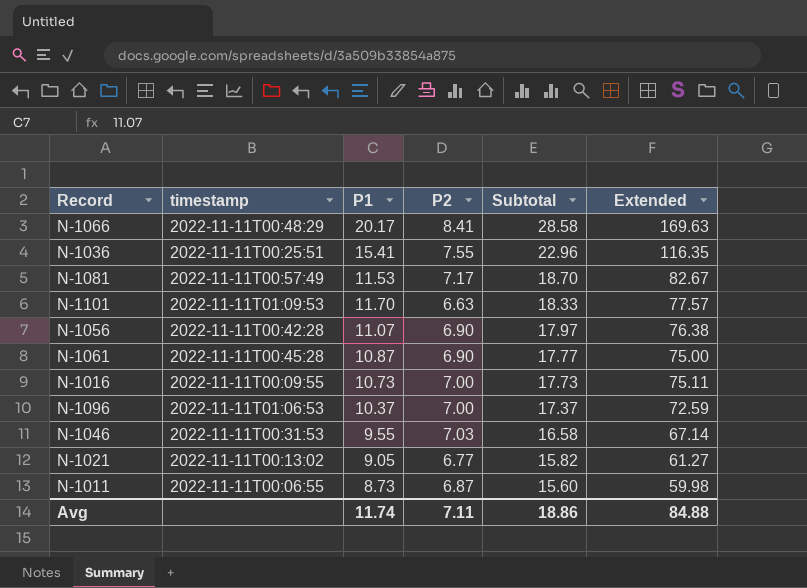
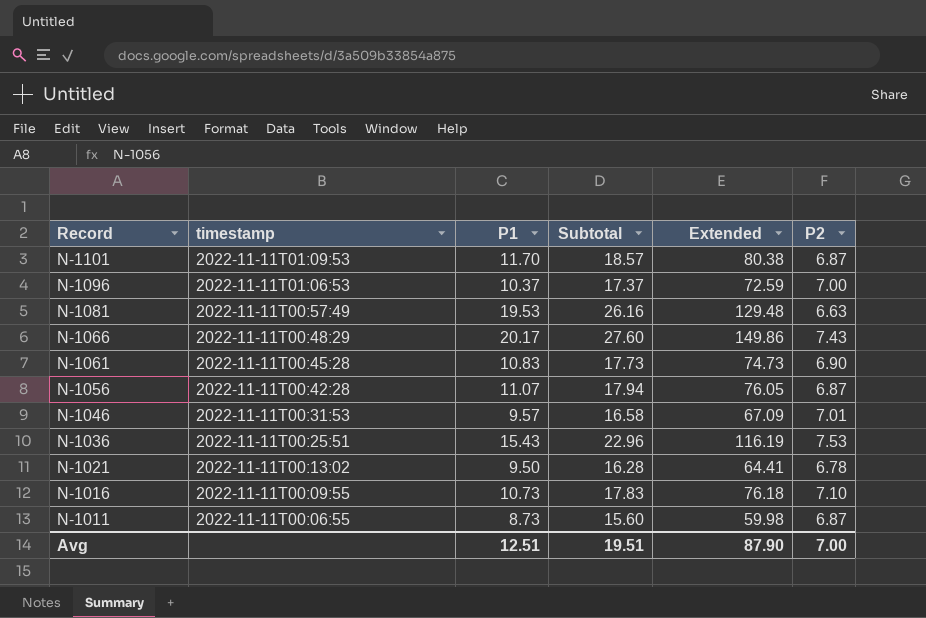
row order: Subtotal descending -> Record descending
column P2 | position: 4 -> 6
N-1101 | Subtotal: 18.33 -> 18.57
N-1101 | Extended: 77.57 -> 80.38
N-1101 | P2: 6.63 -> 6.87
N-1081 | P1: 11.53 -> 19.53
N-1081 | Subtotal: 18.70 -> 26.16
N-1081 | Extended: 82.67 -> 129.48
N-1081 | P2: 7.17 -> 6.63
N-1066 | Subtotal: 28.58 -> 27.60
N-1066 | Extended: 169.63 -> 149.86
N-1066 | P2: 8.41 -> 7.43
N-1061 | P1: 10.87 -> 10.83
N-1061 | Subtotal: 17.77 -> 17.73
N-1061 | Extended: 75.00 -> 74.73
N-1056 | Subtotal: 17.97 -> 17.94
N-1056 | Extended: 76.38 -> 76.05
N-1056 | P2: 6.90 -> 6.87
N-1046 | P1: 9.55 -> 9.57
N-1046 | Extended: 67.14 -> 67.09
N-1046 | P2: 7.03 -> 7.01
N-1036 | P1: 15.41 -> 15.43
N-1036 | Extended: 116.35 -> 116.19
N-1036 | P2: 7.55 -> 7.53
N-1021 | P1: 9.05 -> 9.50
N-1021 | Subtotal: 15.82 -> 16.28
N-1021 | Extended: 61.27 -> 64.41
N-1021 | P2: 6.77 -> 6.78
N-1016 | Subtotal: 17.73 -> 17.83
N-1016 | Extended: 75.11 -> 76.18
N-1016 | P2: 7.00 -> 7.10
Avg | P1: 11.74 -> 12.51
Avg | Subtotal: 18.86 -> 19.51
Avg | Extended: 84.88 -> 87.90
Avg | P2: 7.11 -> 7.00

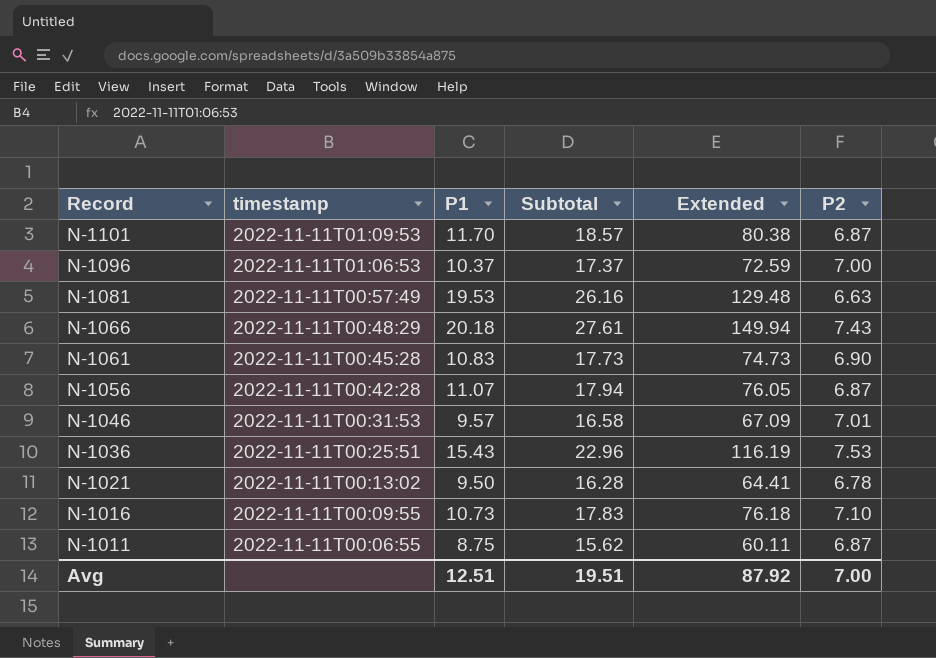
N-1066 | P1: 20.17 -> 20.18
N-1066 | Subtotal: 27.60 -> 27.61
N-1066 | Extended: 149.86 -> 149.94
N-1011 | P1: 8.73 -> 8.75
N-1011 | Subtotal: 15.60 -> 15.62
N-1011 | Extended: 59.98 -> 60.11
Avg | Extended: 87.90 -> 87.92

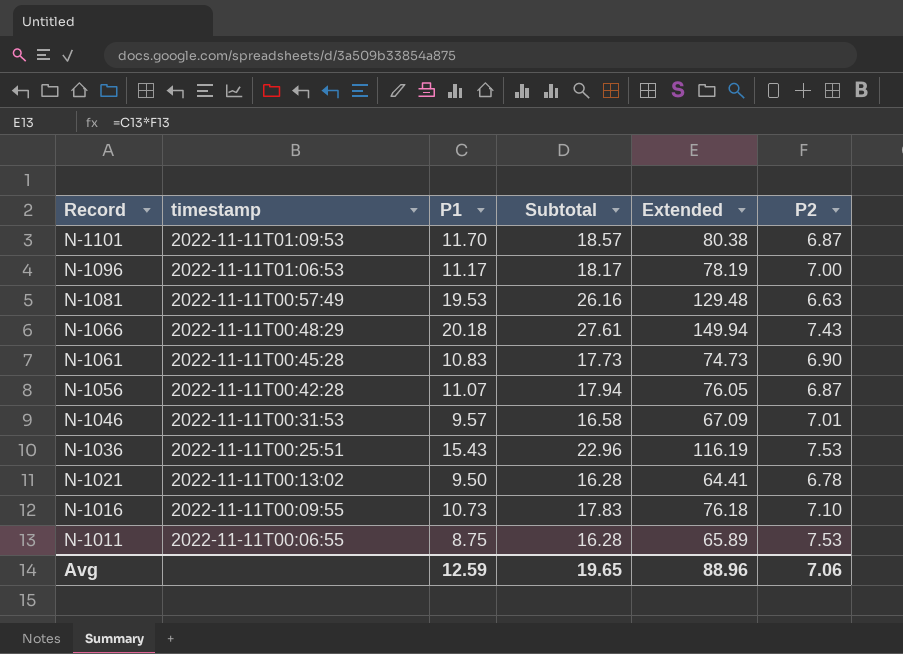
N-1096 | P1: 10.37 -> 11.17
N-1096 | Subtotal: 17.37 -> 18.17
N-1096 | Extended: 72.59 -> 78.19
N-1011 | Subtotal: 15.62 -> 16.28
N-1011 | Extended: 60.11 -> 65.89
N-1011 | P2: 6.87 -> 7.53
Avg | P1: 12.51 -> 12.59
Avg | Subtotal: 19.51 -> 19.65
Avg | Extended: 87.92 -> 88.96
Avg | P2: 7.00 -> 7.06

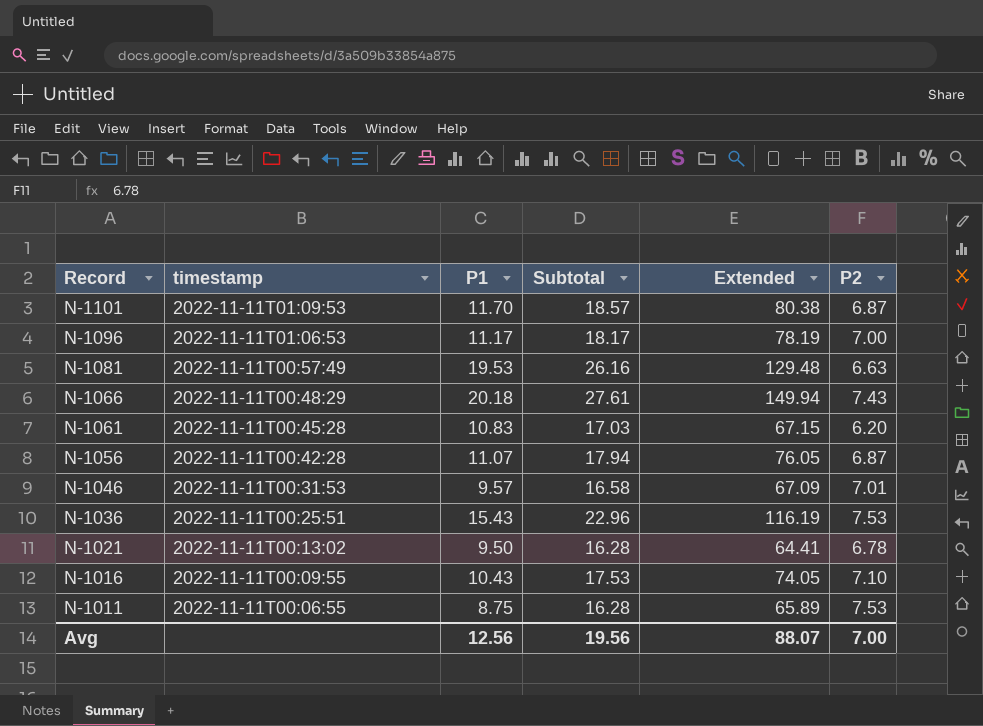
N-1061 | Subtotal: 17.73 -> 17.03
N-1061 | Extended: 74.73 -> 67.15
N-1061 | P2: 6.90 -> 6.20
N-1016 | P1: 10.73 -> 10.43
N-1016 | Subtotal: 17.83 -> 17.53
N-1016 | Extended: 76.18 -> 74.05
Avg | P1: 12.59 -> 12.56
Avg | Subtotal: 19.65 -> 19.56
Avg | Extended: 88.96 -> 88.07
Avg | P2: 7.06 -> 7.00

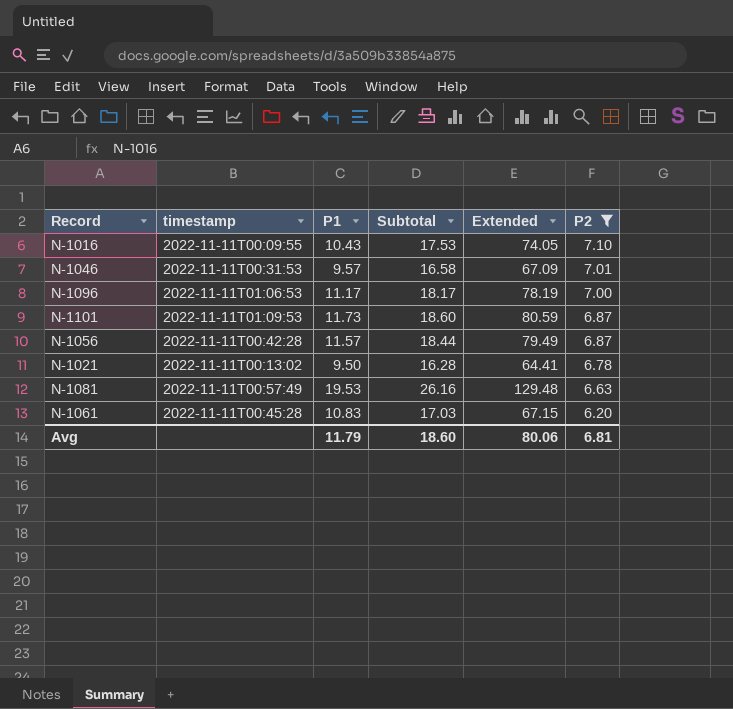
filter: none -> P2 <= 7.10
row order: Record descending -> P2 descending
N-1101 | P1: 11.70 -> 11.73
N-1101 | Subtotal: 18.57 -> 18.60
N-1101 | Extended: 80.38 -> 80.59
N-1056 | P1: 11.07 -> 11.57
N-1056 | Subtotal: 17.94 -> 18.44
N-1056 | Extended: 76.05 -> 79.49
Avg | P1: 12.56 -> 11.79
Avg | Subtotal: 19.56 -> 18.60
Avg | Extended: 88.07 -> 80.06
Avg | P2: 7.00 -> 6.81

